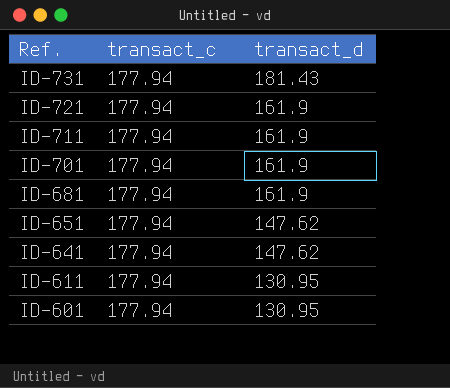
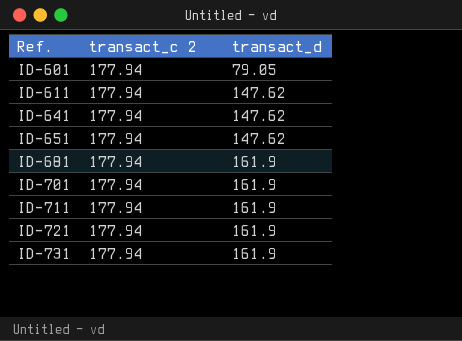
row order: Ref. descending -> Ref. ascending
column name: transact_c -> transact_c 2
ID-601 | transact_d: 130.95 -> 79.05
ID-611 | transact_d: 130.95 -> 147.62
ID-731 | transact_d: 181.43 -> 161.9

